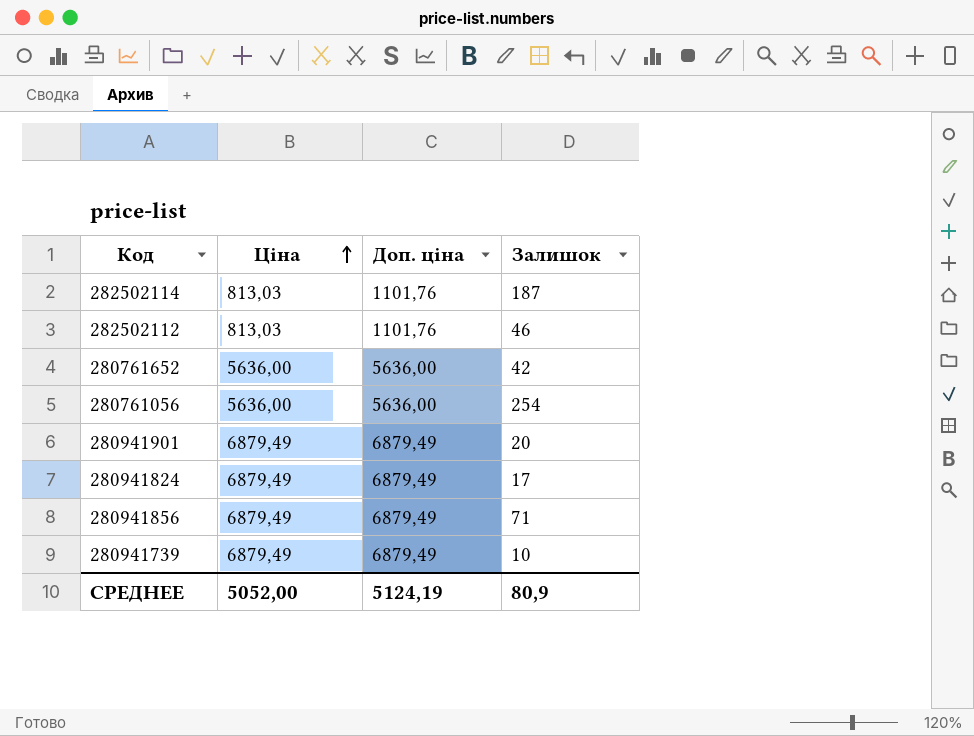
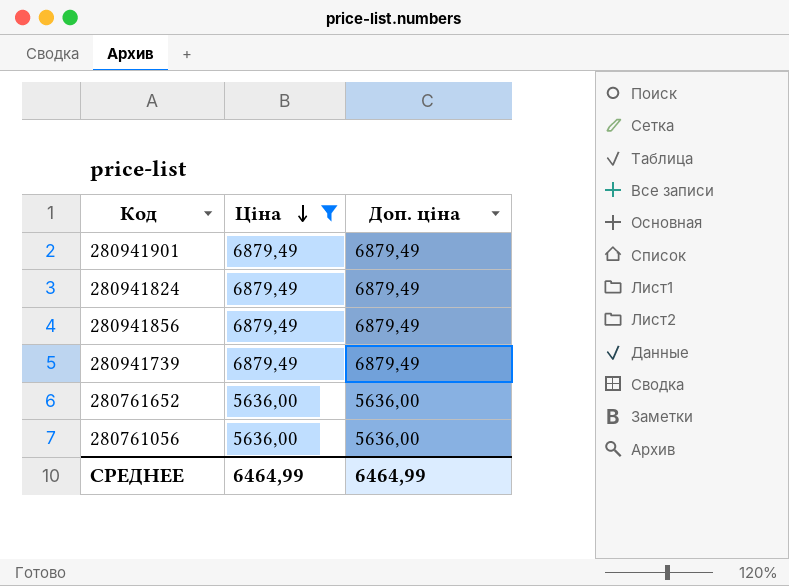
filter: none -> Ціна != 813,03
row order: Ціна ascending -> Ціна descending
column Залишок | position: 4 -> none
СРЕДНЕЕ | Ціна: 5052,00 -> 6464,99
СРЕДНЕЕ | Доп. ціна: 5124,19 -> 6464,99

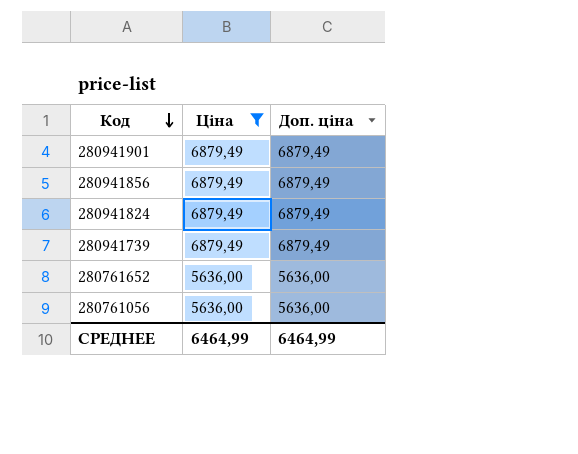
row order: Ціна descending -> Код descending

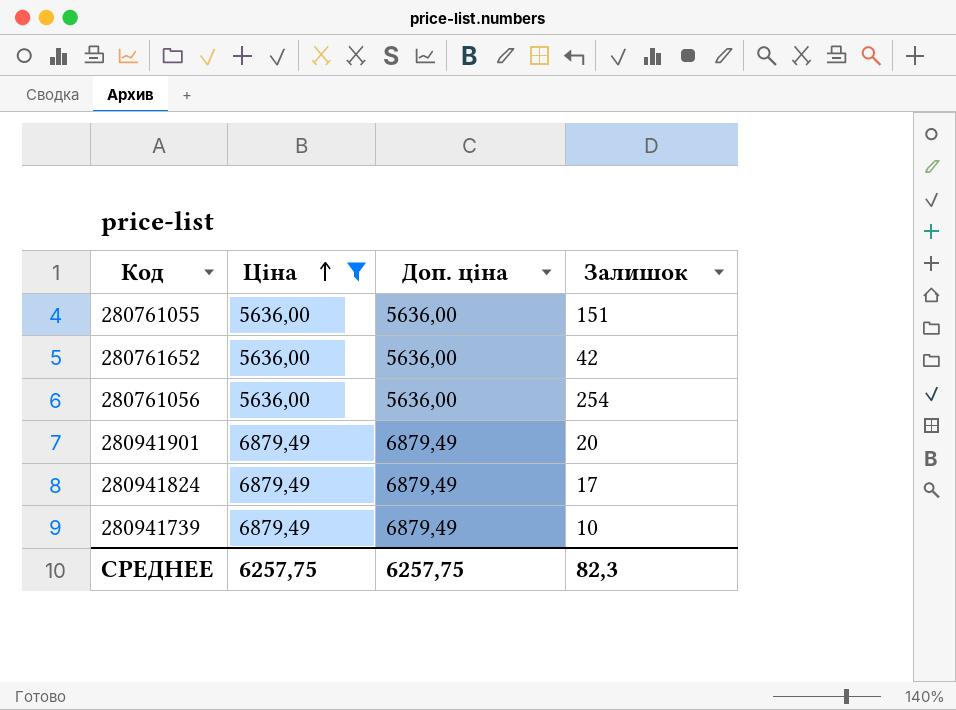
row order: Код descending -> Ціна ascending
column Залишок | position: none -> 4
row 280941856: 6879,49 | 6879,49 -> none
row 280761055: none -> 5636,00 | 5636,00 | 151
СРЕДНЕЕ | Ціна: 6464,99 -> 6257,75
СРЕДНЕЕ | Доп. ціна: 6464,99 -> 6257,75

